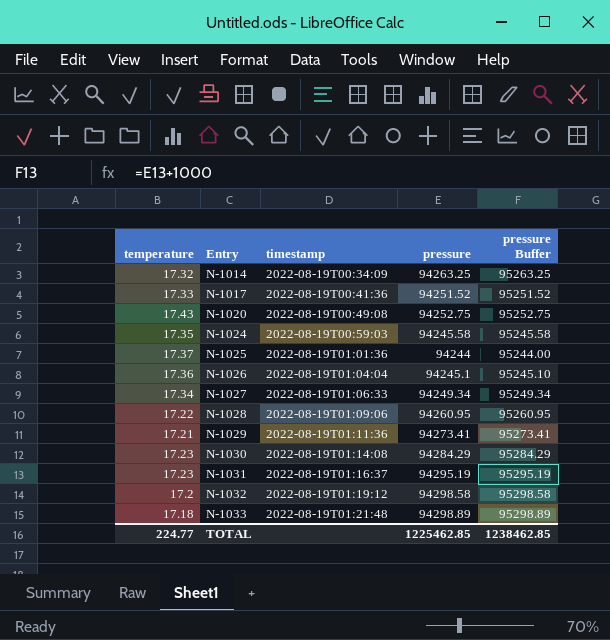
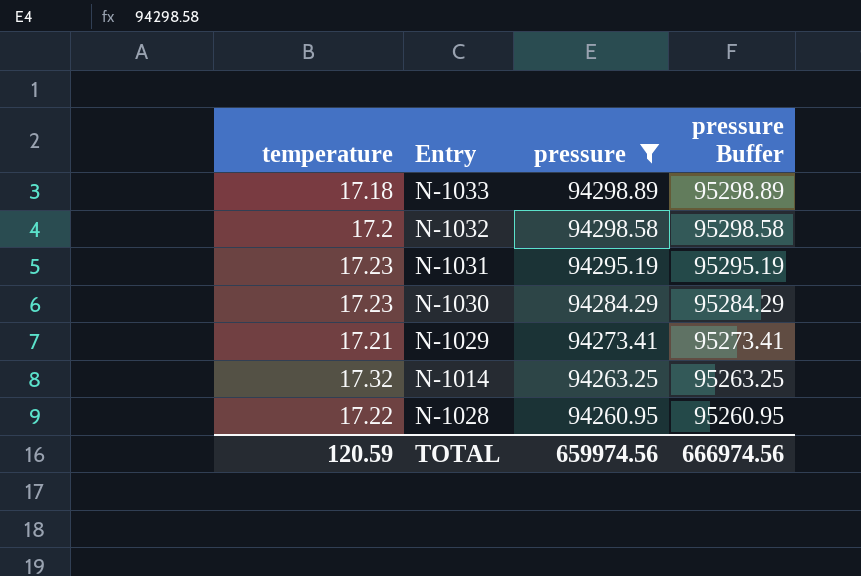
filter: none -> pressure >= 94260.95
row order: Entry ascending -> pressure descending
column timestamp | position: 3 -> none
TOTAL | temperature: 224.77 -> 120.59
TOTAL | pressure: 1225462.85 -> 659974.56
TOTAL | pressure Buffer: 1238462.85 -> 666974.56

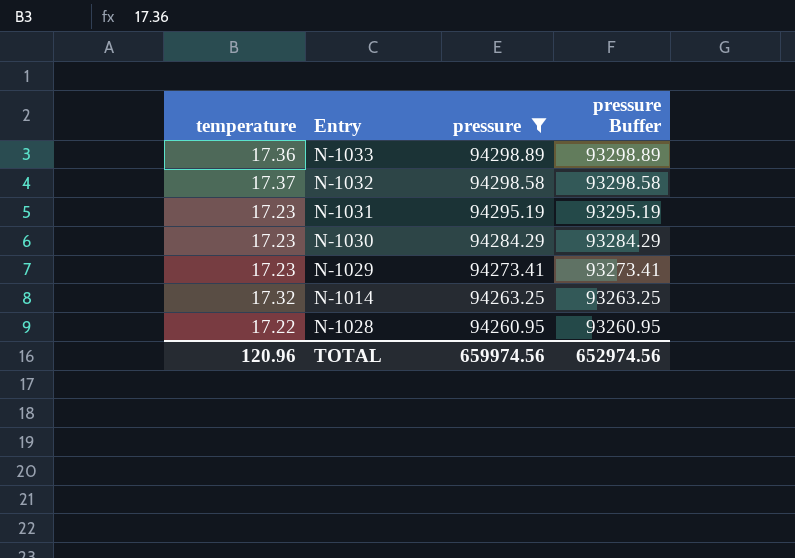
column pressure Buffer | formula: [pressure] + 1000 -> [pressure] - 1000
N-1033 | temperature: 17.18 -> 17.36
N-1032 | temperature: 17.2 -> 17.37
N-1029 | temperature: 17.21 -> 17.23
TOTAL | temperature: 120.59 -> 120.96
TOTAL | pressure Buffer: 666974.56 -> 652974.56

